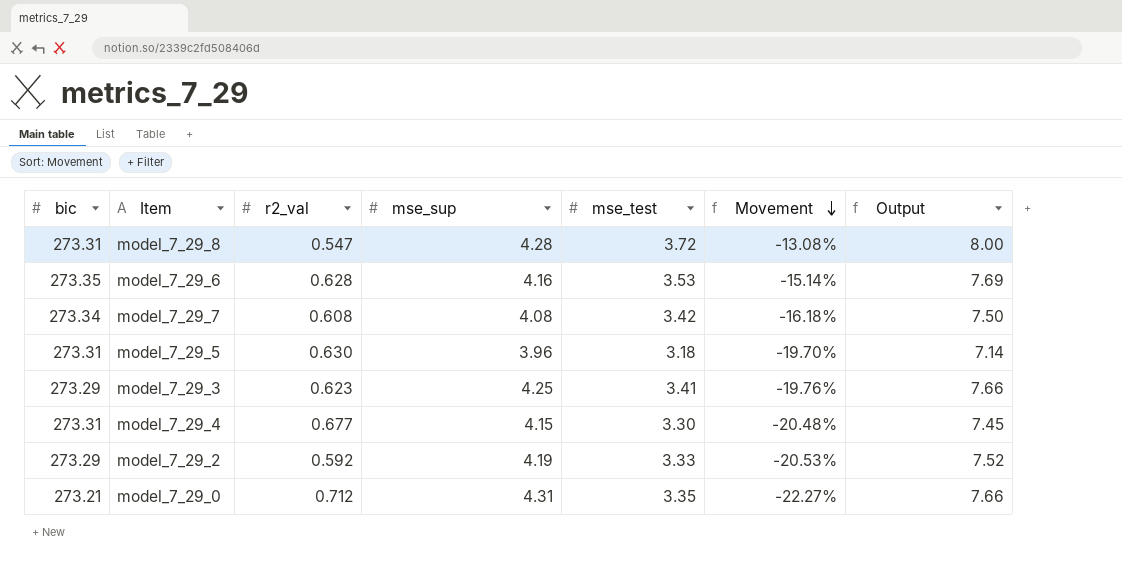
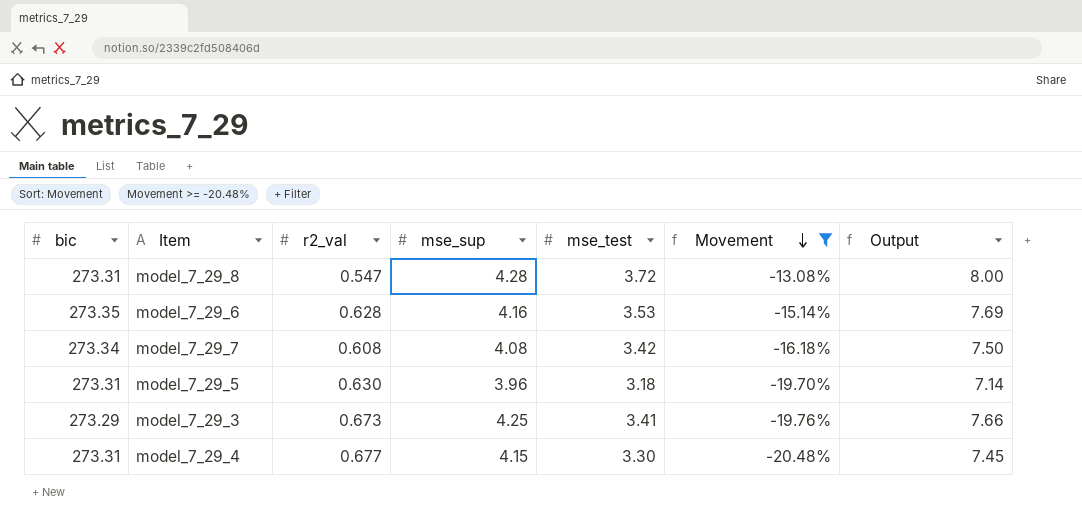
filter: none -> Movement >= -20.48%
model_7_29_3 | r2_val: 0.623 -> 0.673

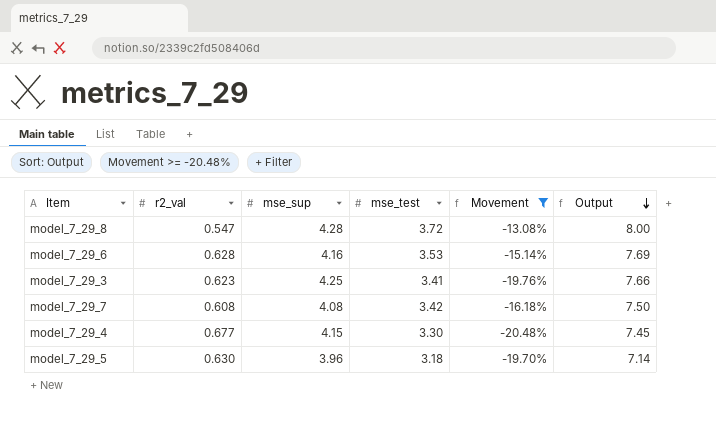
row order: Movement descending -> Output descending
column bic | position: 1 -> none
model_7_29_3 | r2_val: 0.673 -> 0.623

